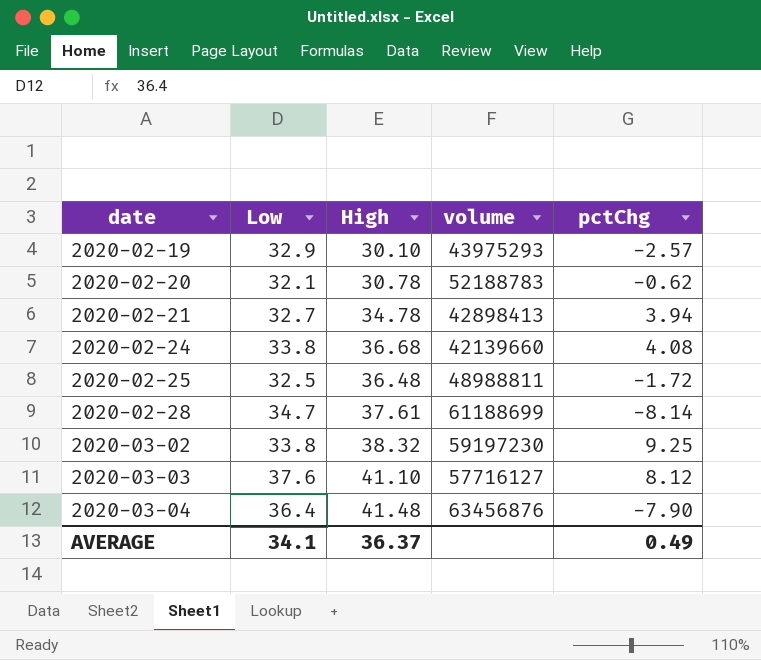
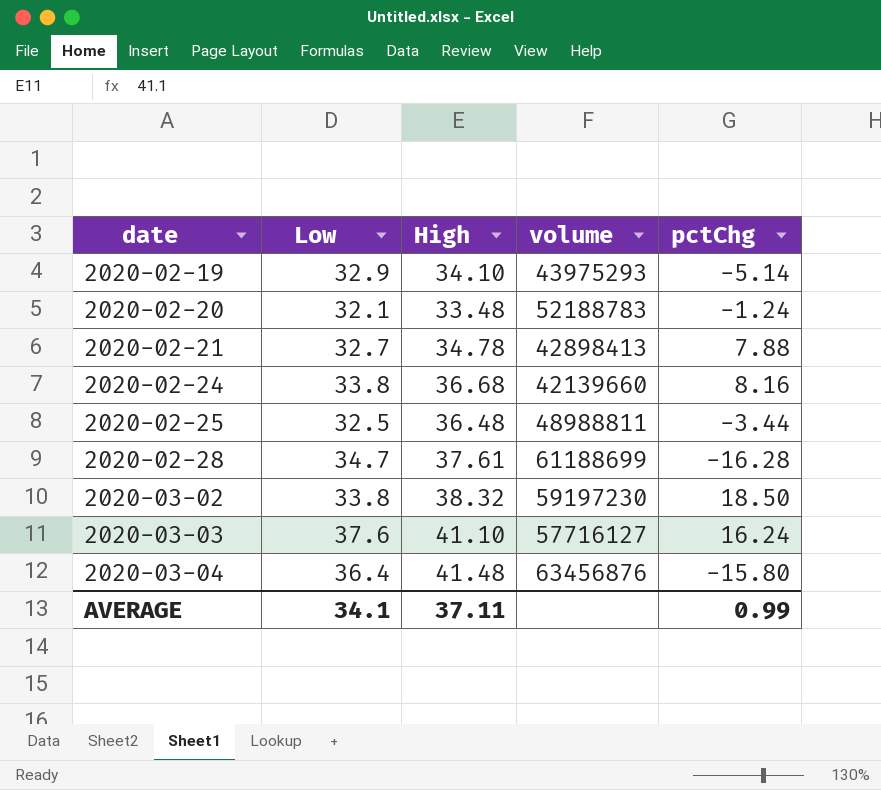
2020-02-19 | High: 30.10 -> 34.10
2020-02-19 | pctChg: -2.57 -> -5.14
2020-02-20 | High: 30.78 -> 33.48
2020-02-20 | pctChg: -0.62 -> -1.24
2020-02-21 | pctChg: 3.94 -> 7.88
2020-02-24 | pctChg: 4.08 -> 8.16
2020-02-25 | pctChg: -1.72 -> -3.44
2020-02-28 | pctChg: -8.14 -> -16.28
2020-03-02 | pctChg: 9.25 -> 18.50
2020-03-03 | pctChg: 8.12 -> 16.24
2020-03-04 | pctChg: -7.90 -> -15.80
AVERAGE | High: 36.37 -> 37.11
AVERAGE | pctChg: 0.49 -> 0.99

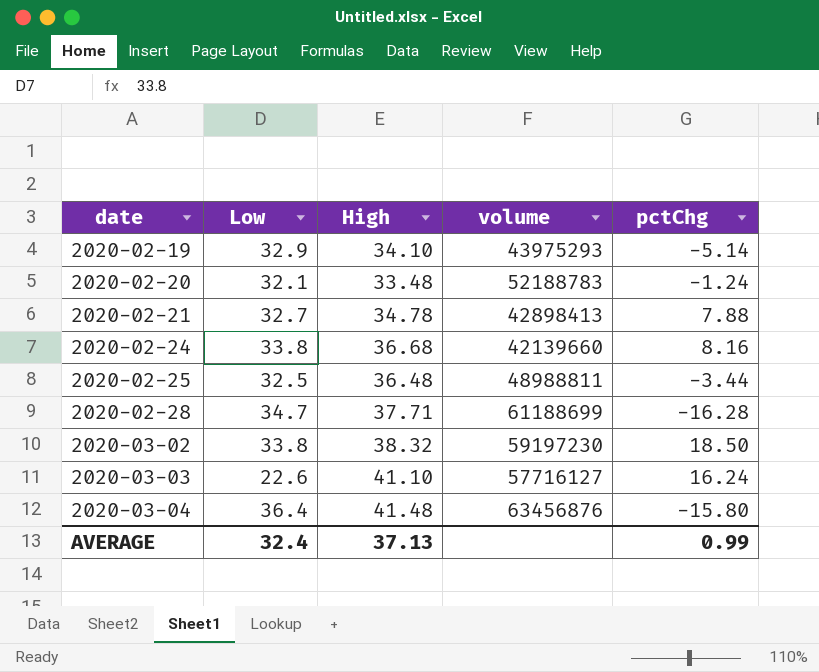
2020-02-28 | High: 37.61 -> 37.71
2020-03-03 | Low: 37.6 -> 22.6
AVERAGE | Low: 34.1 -> 32.4
AVERAGE | High: 37.11 -> 37.13

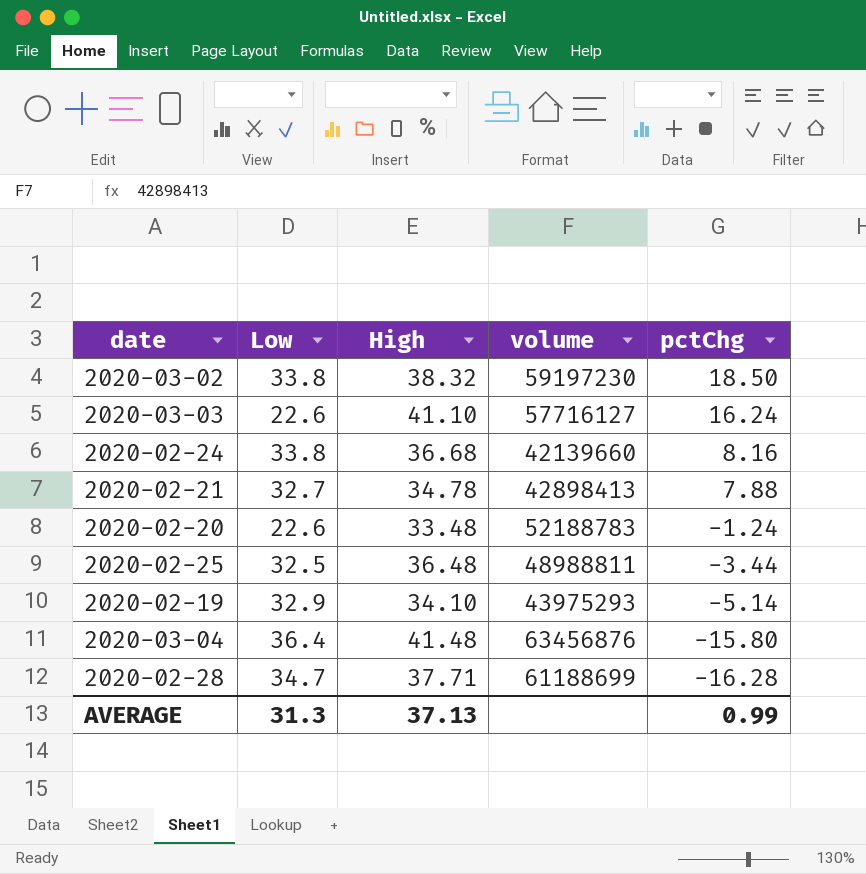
row order: date ascending -> pctChg descending
2020-02-20 | Low: 32.1 -> 22.6
AVERAGE | Low: 32.4 -> 31.3

